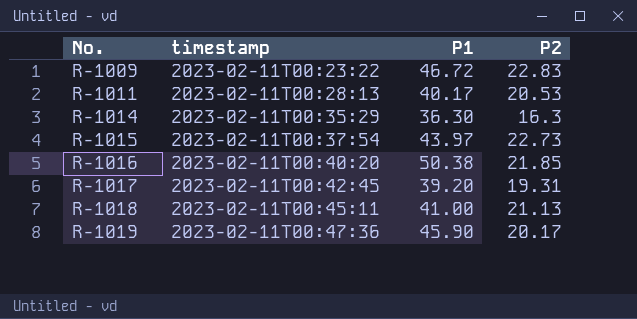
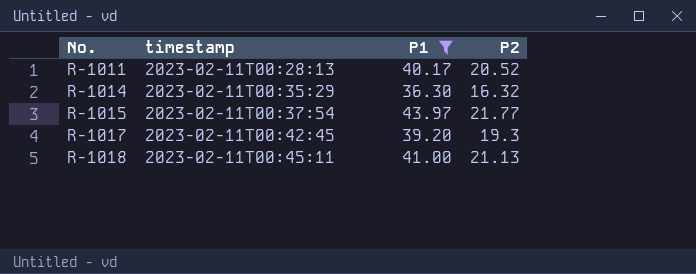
filter: none -> P1 <= 43.97
R-1011 | P2: 20.53 -> 20.52
R-1014 | P2: 16.3 -> 16.32
R-1015 | P2: 22.73 -> 21.77
R-1017 | P2: 19.31 -> 19.3

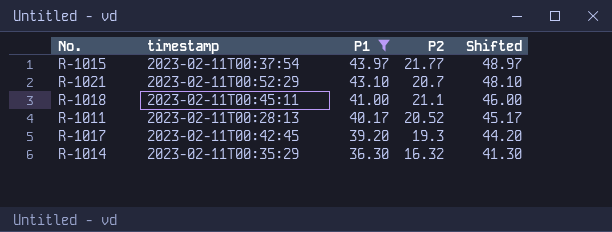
row order: No. ascending -> P1 descending
column Shifted | formula: none -> [P1] + 5
row R-1021: none -> 2023-02-11T00:52:29 | 43.10 | 20.7 | 48.10
R-1018 | P2: 21.13 -> 21.1

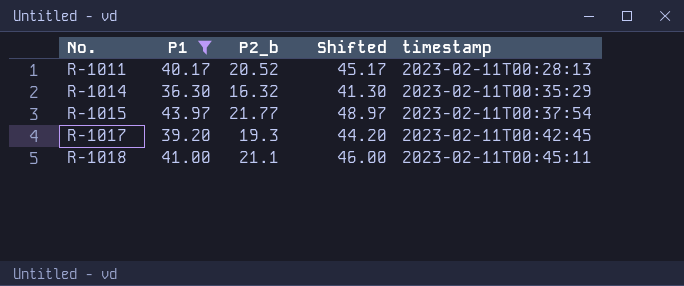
row order: P1 descending -> No. ascending
column name: P2 -> P2_b
column timestamp | position: 2 -> 5
row R-1021: 2023-02-11T00:52:29 | 43.10 | 20.7 | 48.10 -> none

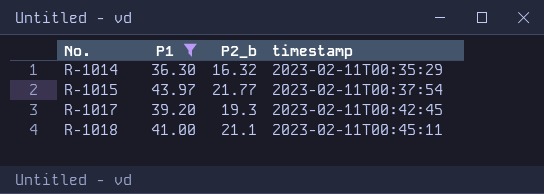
column Shifted | formula: [P1] + 5 -> none
row R-1011: 40.17 | 20.52 | 45.17 | 2023-02-11T00:28:13 -> none

